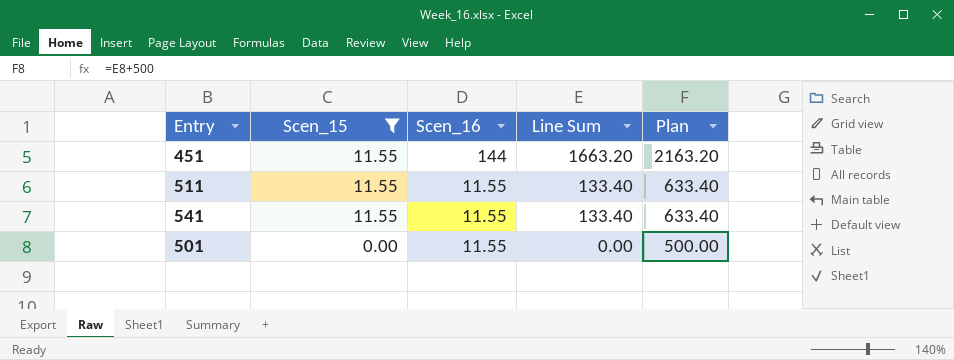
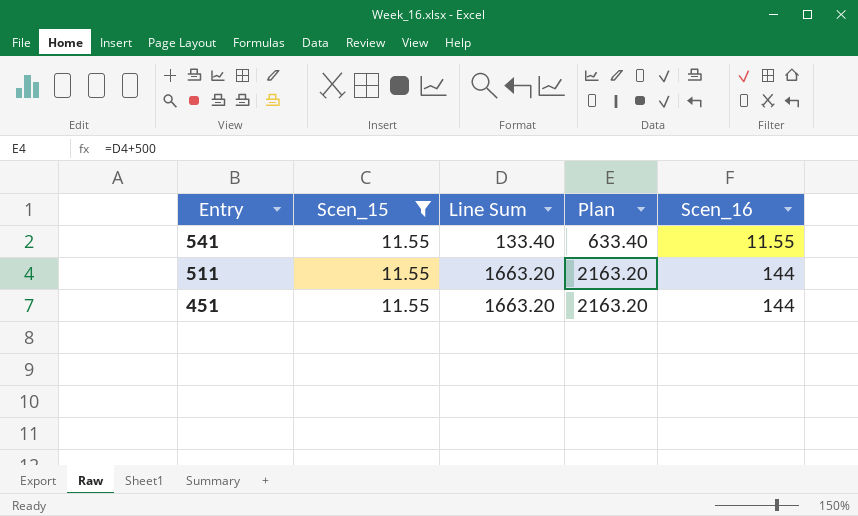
row order: Scen_15 descending -> Entry descending
column Scen_16 | position: 3 -> 5
row 501: 0.00 | 11.55 | 0.00 | 500.00 -> none
511 | Line Sum: 133.40 -> 1663.20
511 | Plan: 633.40 -> 2163.20
511 | Scen_16: 11.55 -> 144

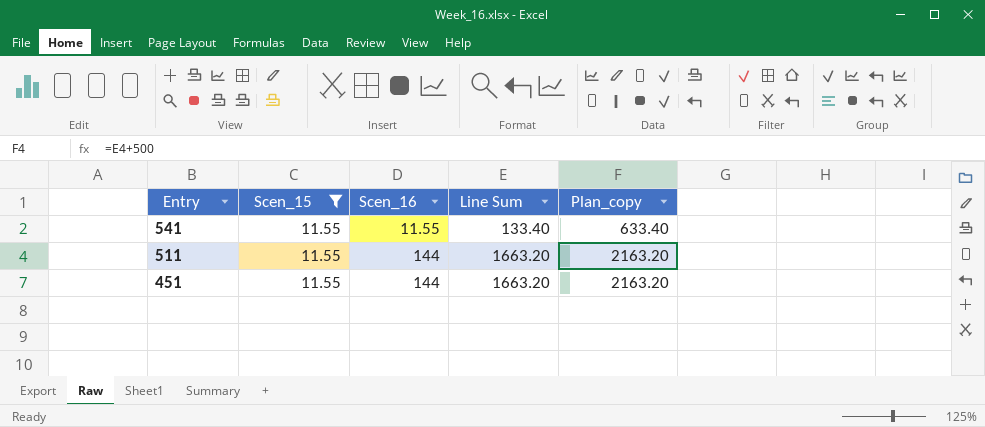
column Scen_16 | position: 5 -> 3
column name: Plan -> Plan_copy

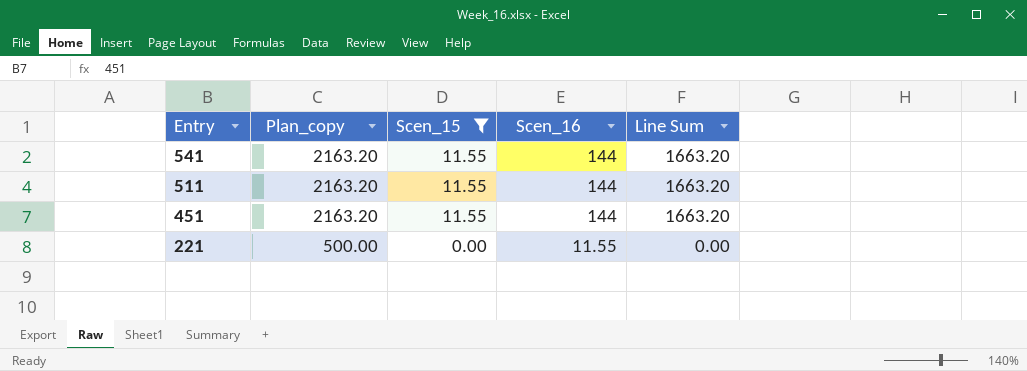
column Plan_copy | position: 5 -> 2
541 | Plan_copy: 633.40 -> 2163.20
541 | Scen_16: 11.55 -> 144
541 | Line Sum: 133.40 -> 1663.20
row 221: none -> 500.00 | 0.00 | 11.55 | 0.00

